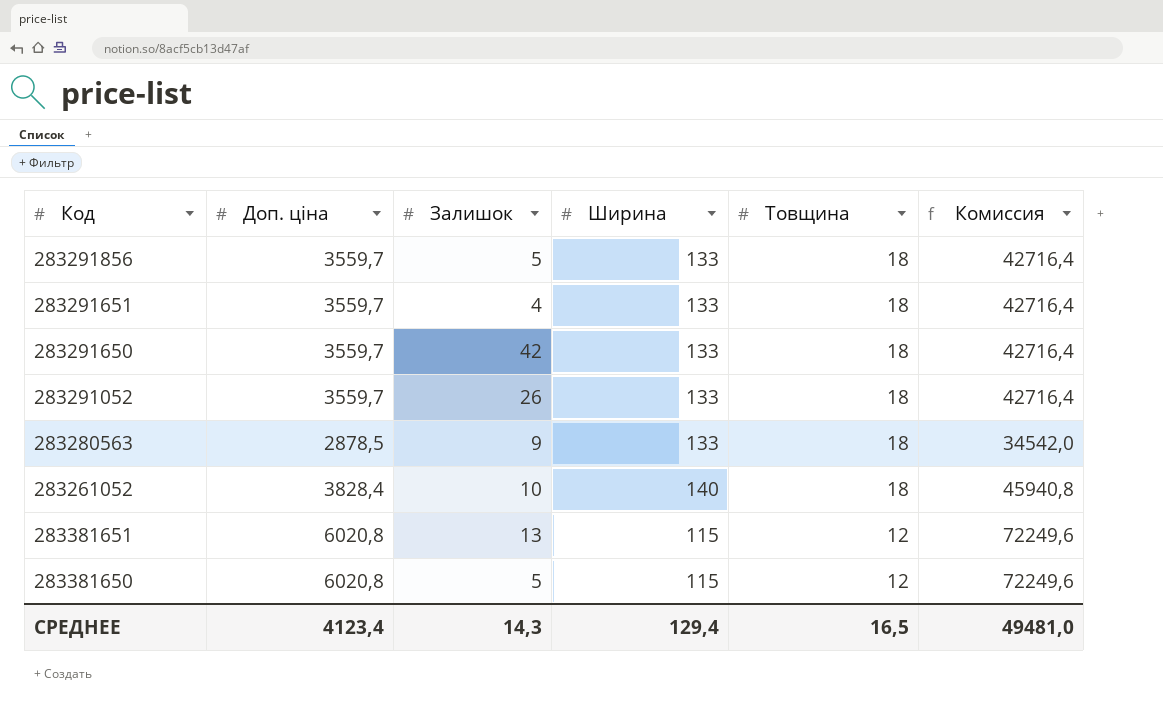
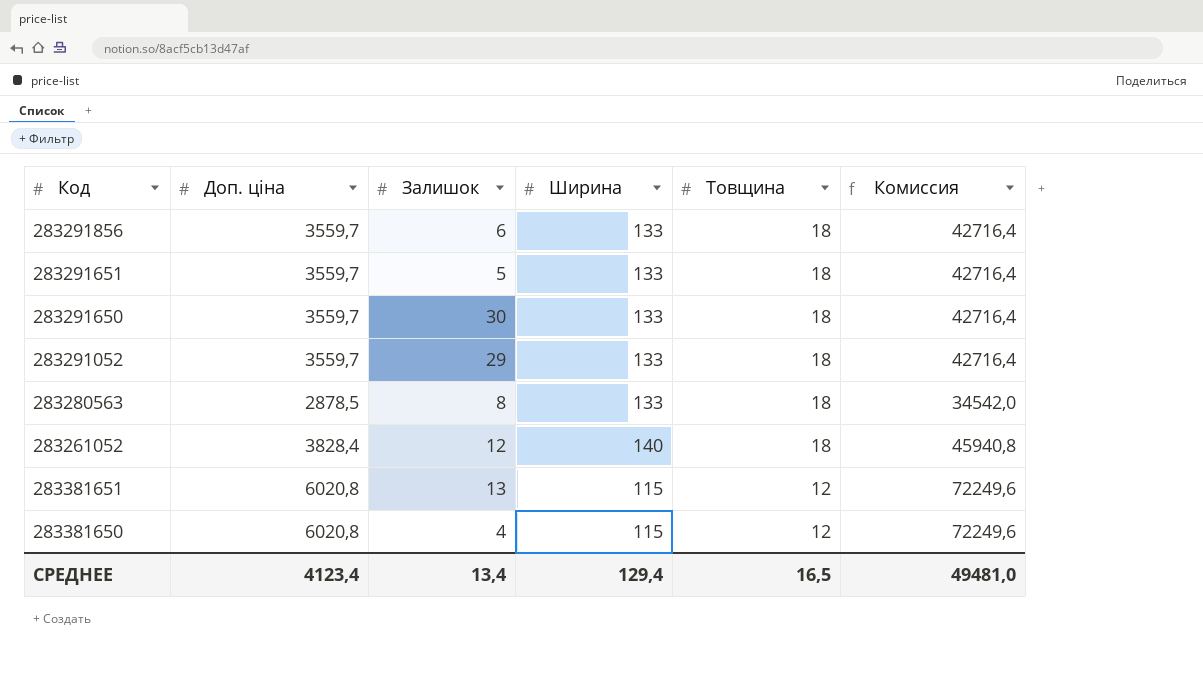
283291856 | Залишок: 5 -> 6
283291651 | Залишок: 4 -> 5
283291650 | Залишок: 42 -> 30
283291052 | Залишок: 26 -> 29
283280563 | Залишок: 9 -> 8
283261052 | Залишок: 10 -> 12
283381650 | Залишок: 5 -> 4
СРЕДНЕЕ | Залишок: 14,3 -> 13,4

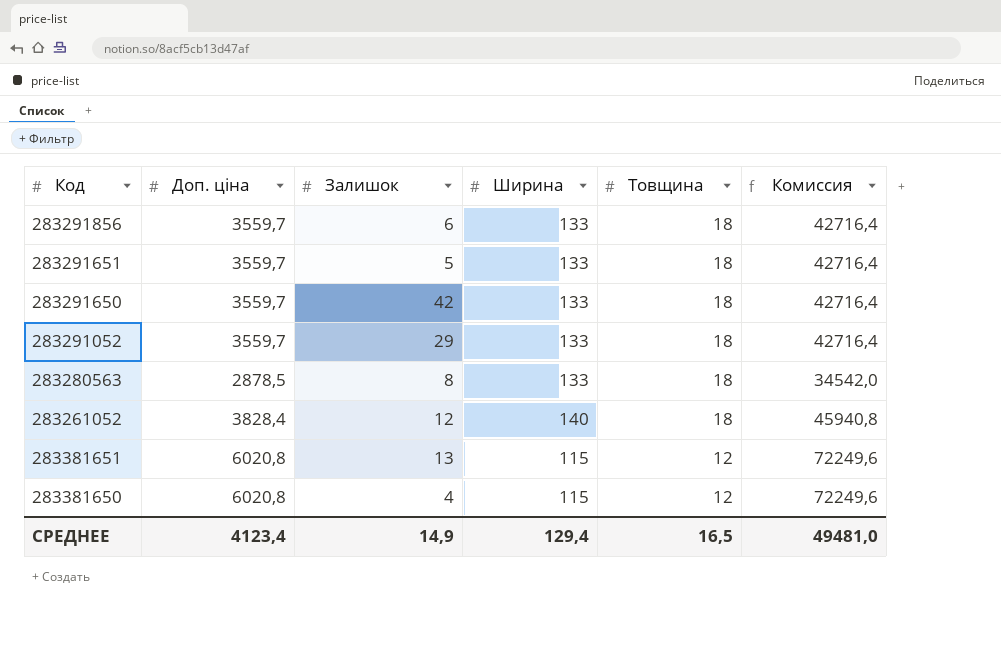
283291650 | Залишок: 30 -> 42
СРЕДНЕЕ | Залишок: 13,4 -> 14,9

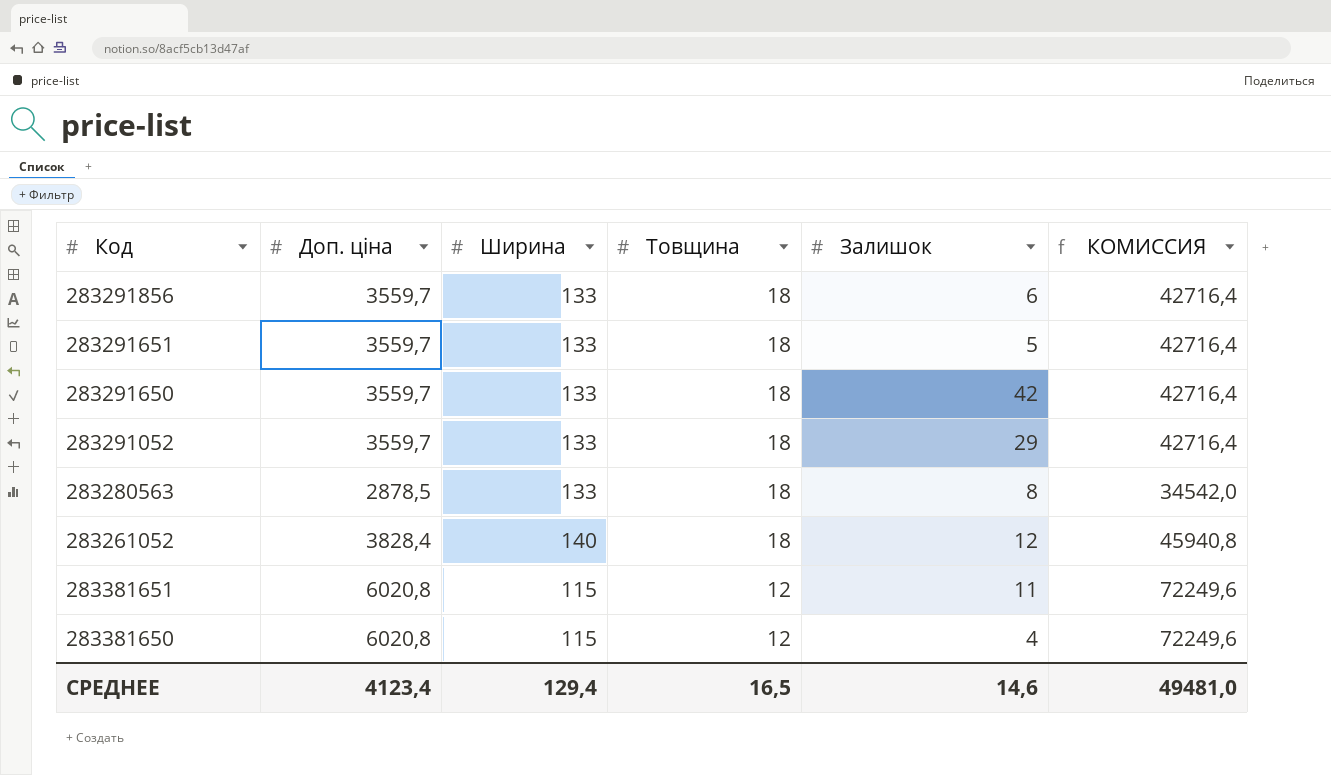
column Залишок | position: 3 -> 5
column name: Комиссия -> КОМИССИЯ
283381651 | Залишок: 13 -> 11
СРЕДНЕЕ | Залишок: 14,9 -> 14,6

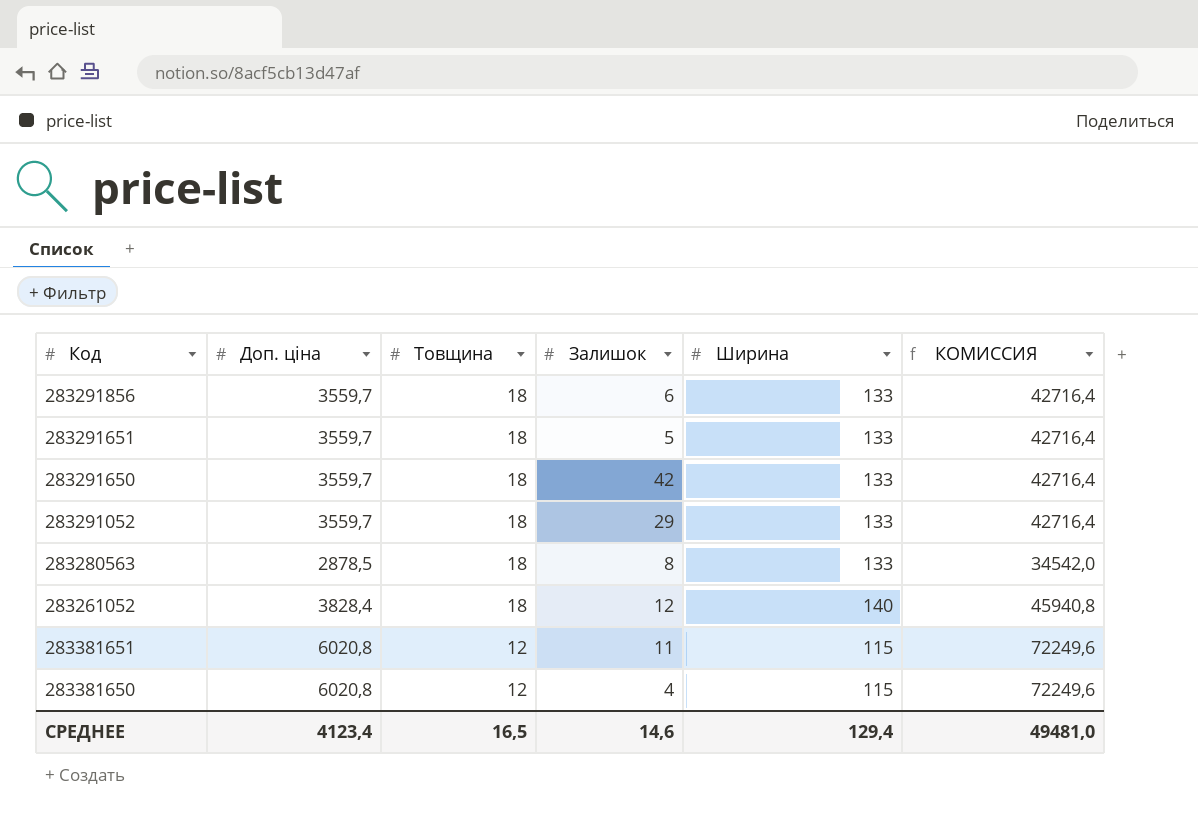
column Ширина | position: 3 -> 5

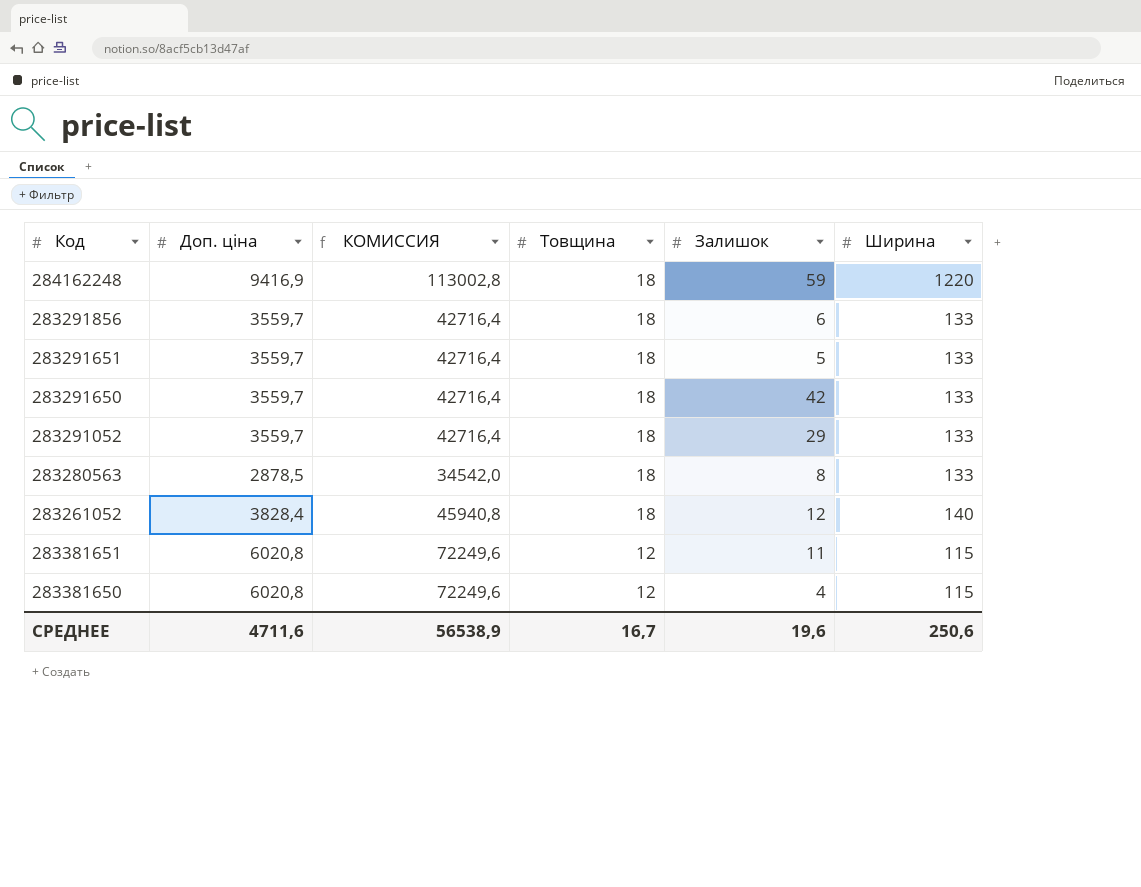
column КОМИССИЯ | position: 6 -> 3
row 284162248: none -> 9416,9 | 113002,8 | 18 | 59 | 1220
СРЕДНЕЕ | Доп. ціна: 4123,4 -> 4711,6
СРЕДНЕЕ | КОМИССИЯ: 49481,0 -> 56538,9
СРЕДНЕЕ | Товщина: 16,5 -> 16,7
СРЕДНЕЕ | Залишок: 14,6 -> 19,6
СРЕДНЕЕ | Ширина: 129,4 -> 250,6

